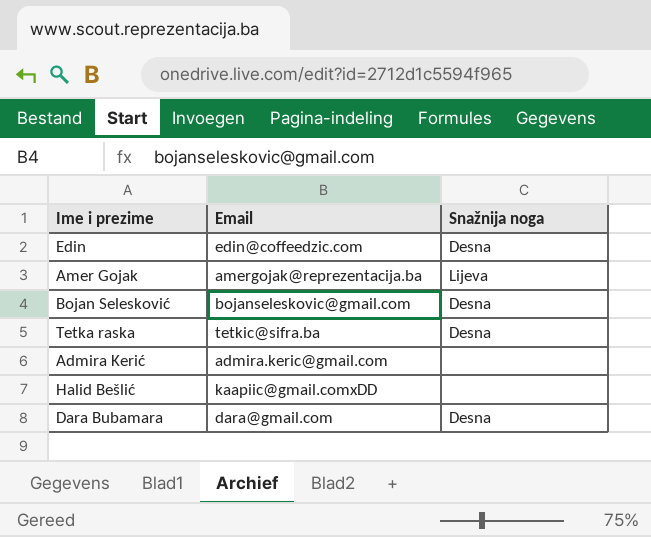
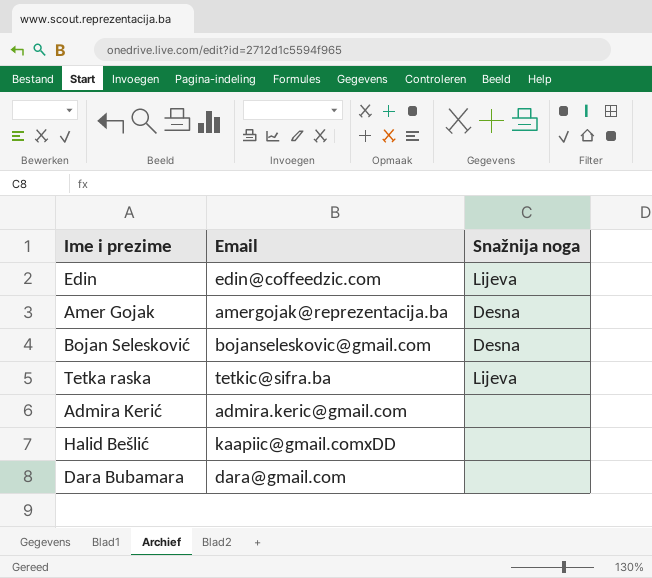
Edin | Snažnija noga: Desna -> Lijeva
Amer Gojak | Snažnija noga: Lijeva -> Desna
Tetka raska | Snažnija noga: Desna -> Lijeva
Dara Bubamara | Snažnija noga: Desna -> none

